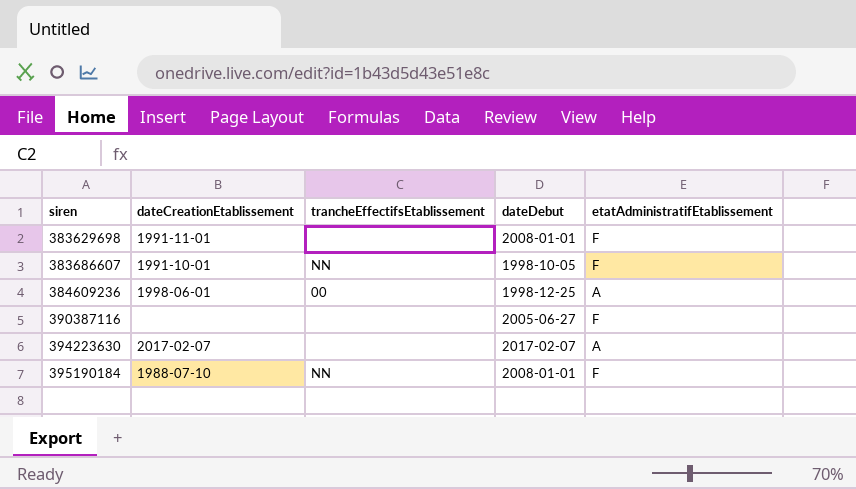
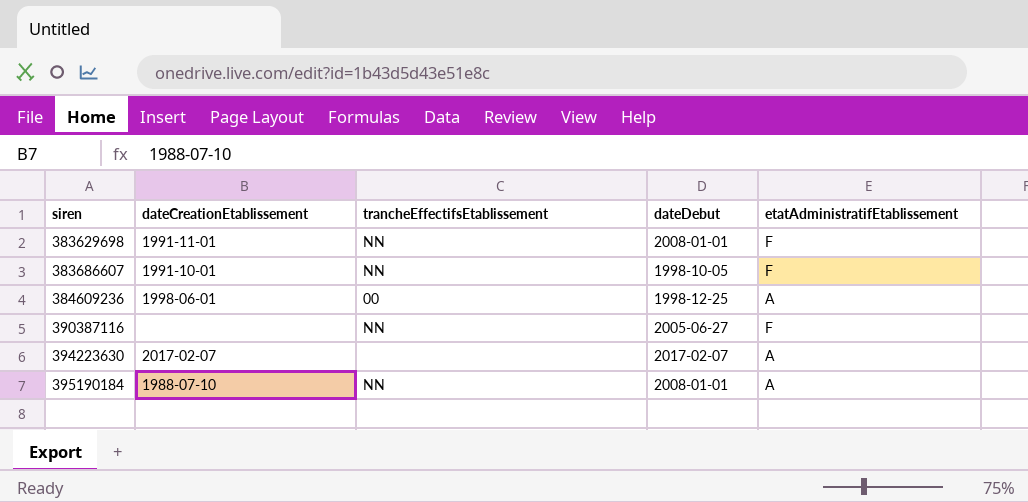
383629698 | trancheEffectifsEtablissement: none -> NN
390387116 | trancheEffectifsEtablissement: none -> NN
395190184 | etatAdministratifEtablissement: F -> A

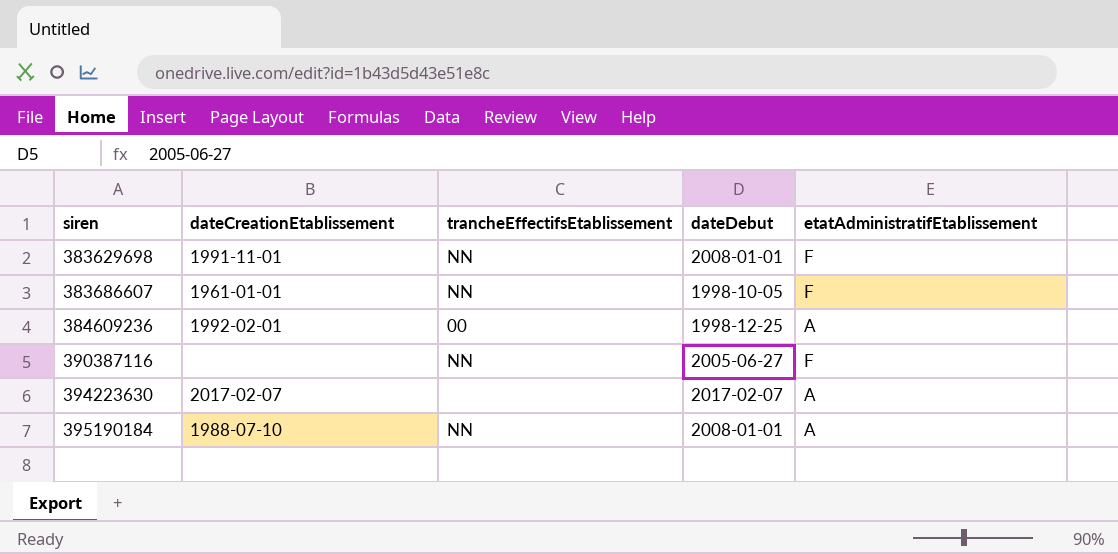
383686607 | dateCreationEtablissement: 1991-10-01 -> 1961-01-01
384609236 | dateCreationEtablissement: 1998-06-01 -> 1992-02-01

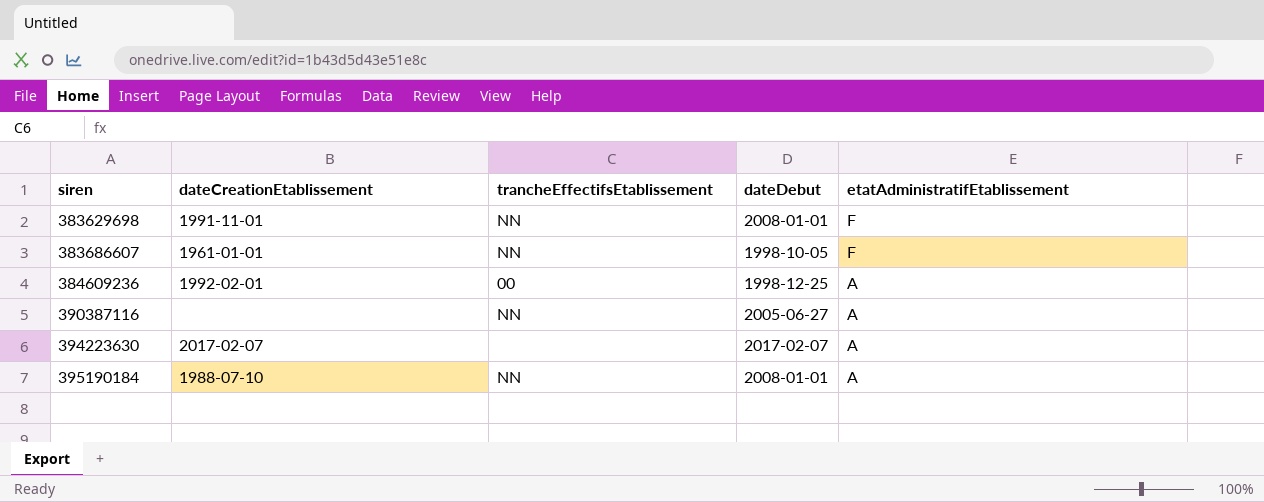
390387116 | etatAdministratifEtablissement: F -> A

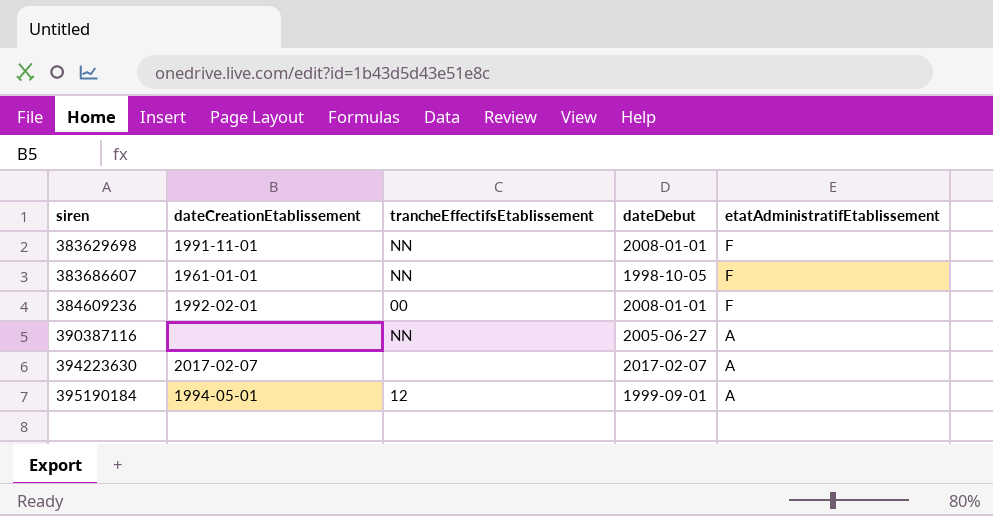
384609236 | dateDebut: 1998-12-25 -> 2008-01-01
384609236 | etatAdministratifEtablissement: A -> F
395190184 | dateCreationEtablissement: 1988-07-10 -> 1994-05-01
395190184 | trancheEffectifsEtablissement: NN -> 12
395190184 | dateDebut: 2008-01-01 -> 1999-09-01

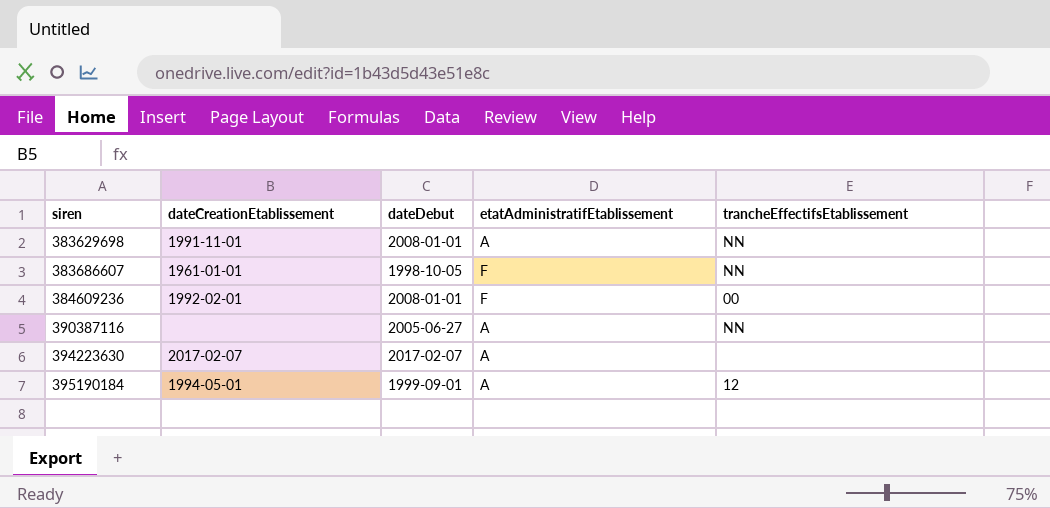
column trancheEffectifsEtablissement | position: 3 -> 5
383629698 | etatAdministratifEtablissement: F -> A

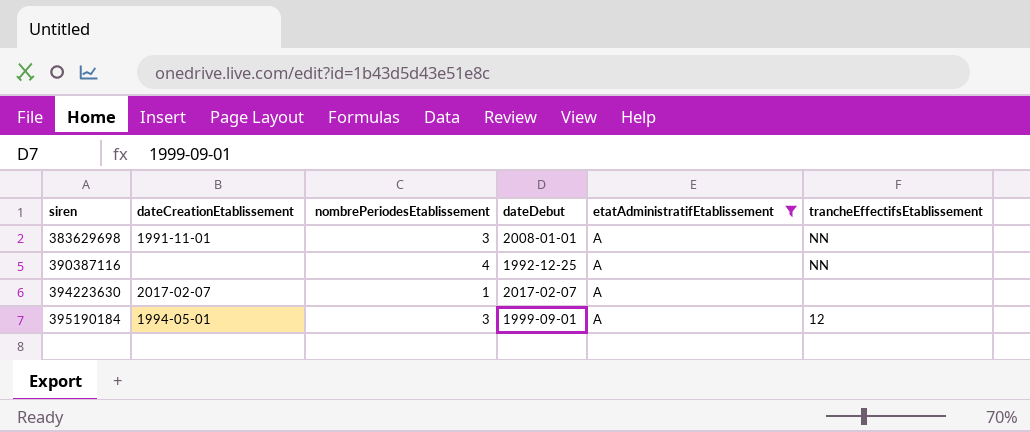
filter: none -> etatAdministratifEtablissement = A
column nombrePeriodesEtablissement | position: none -> 3
390387116 | dateDebut: 2005-06-27 -> 1992-12-25

